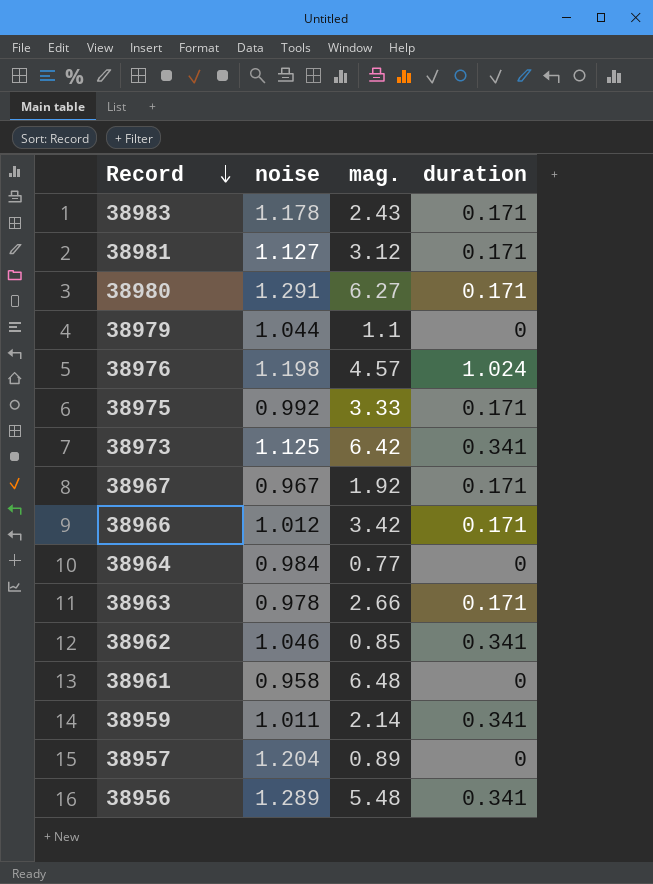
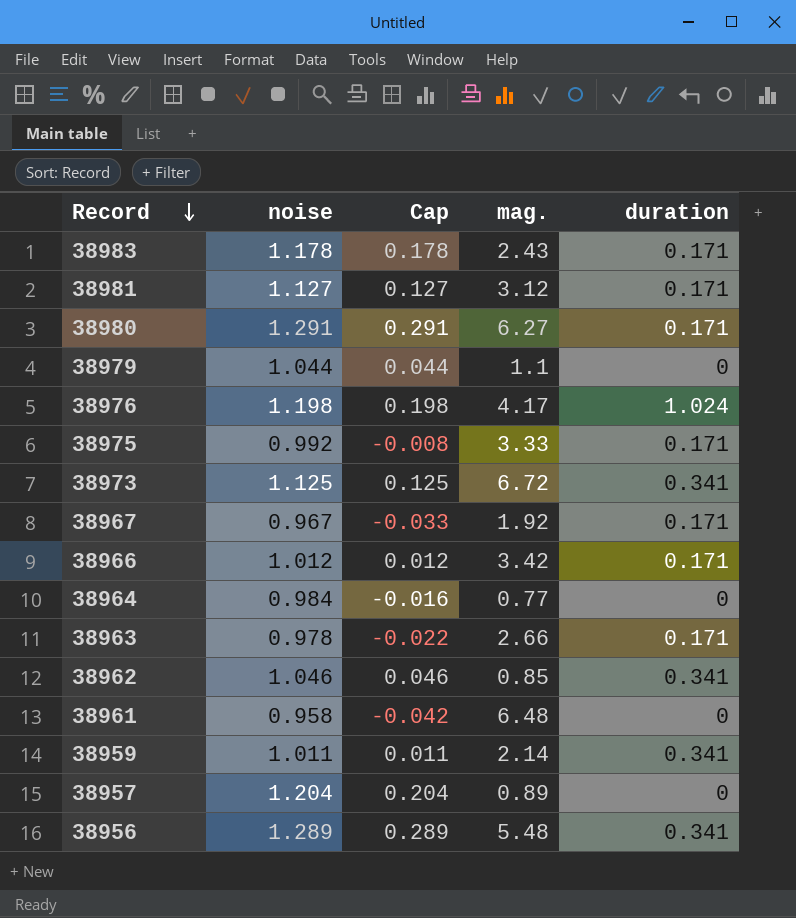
column Cap | formula: none -> [noise] - 1
38976 | mag.: 4.57 -> 4.17
38973 | mag.: 6.42 -> 6.72

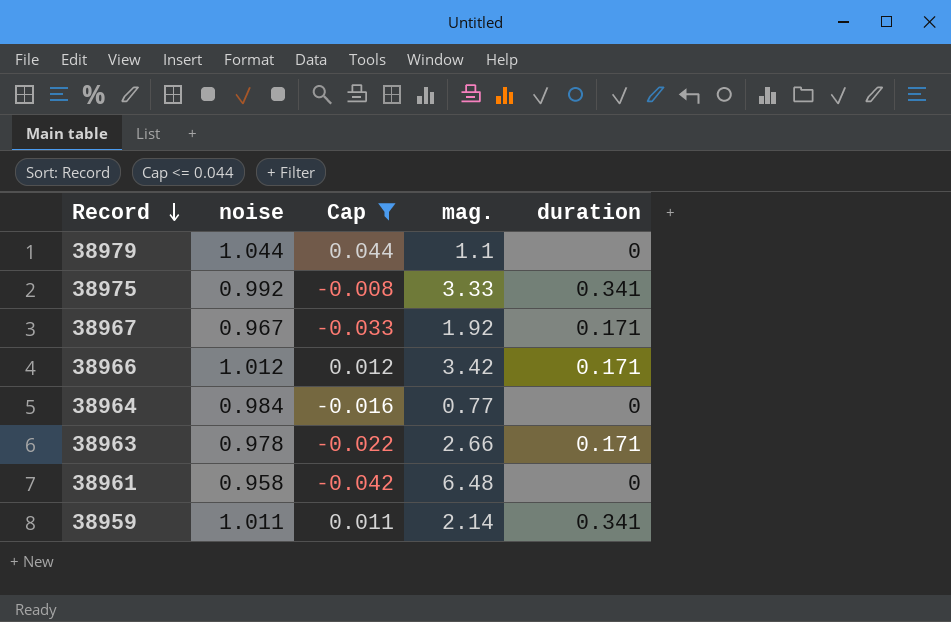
filter: none -> Cap <= 0.044
38975 | duration: 0.171 -> 0.341

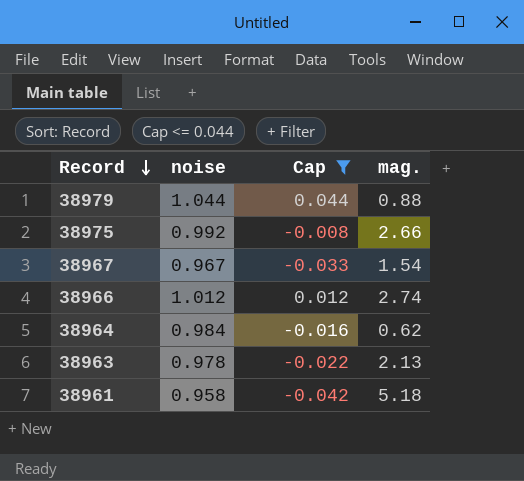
column duration | position: 5 -> none
row 38959: 1.011 | 0.011 | 2.14 | 0.341 -> none
38979 | mag.: 1.1 -> 0.88
38975 | mag.: 3.33 -> 2.66
38967 | mag.: 1.92 -> 1.54
38966 | mag.: 3.42 -> 2.74
38964 | mag.: 0.77 -> 0.62
38963 | mag.: 2.66 -> 2.13
38961 | mag.: 6.48 -> 5.18

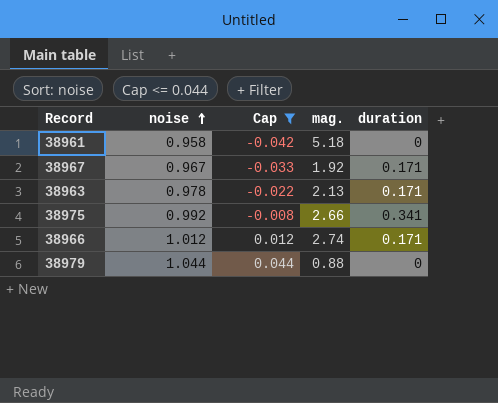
row order: Record descending -> noise ascending
column duration | position: none -> 5
row 38964: 0.984 | -0.016 | 0.62 -> none
38967 | mag.: 1.54 -> 1.92

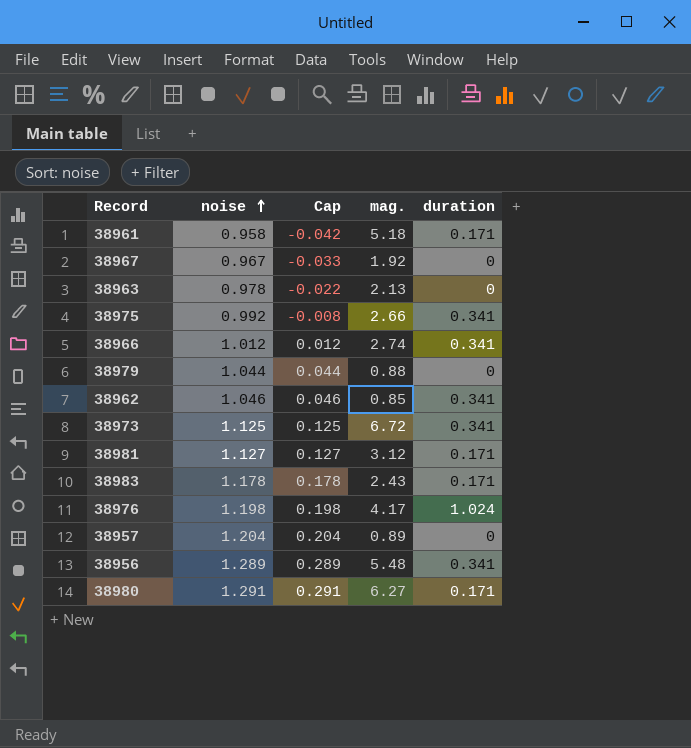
filter: Cap <= 0.044 -> none
38961 | duration: 0 -> 0.171
38967 | duration: 0.171 -> 0
38963 | duration: 0.171 -> 0
38966 | duration: 0.171 -> 0.341

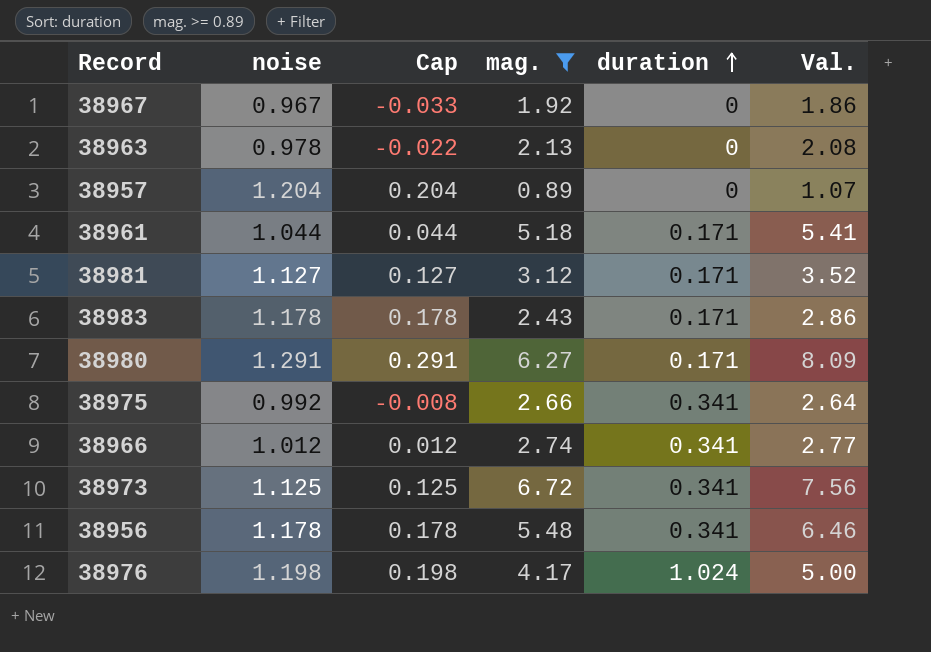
filter: none -> mag. >= 0.89
row order: noise ascending -> duration ascending
column Val. | formula: none -> [noise] * [mag.]
38961 | noise: 0.958 -> 1.044
38961 | Cap: -0.042 -> 0.044
38956 | noise: 1.289 -> 1.178
38956 | Cap: 0.289 -> 0.178

